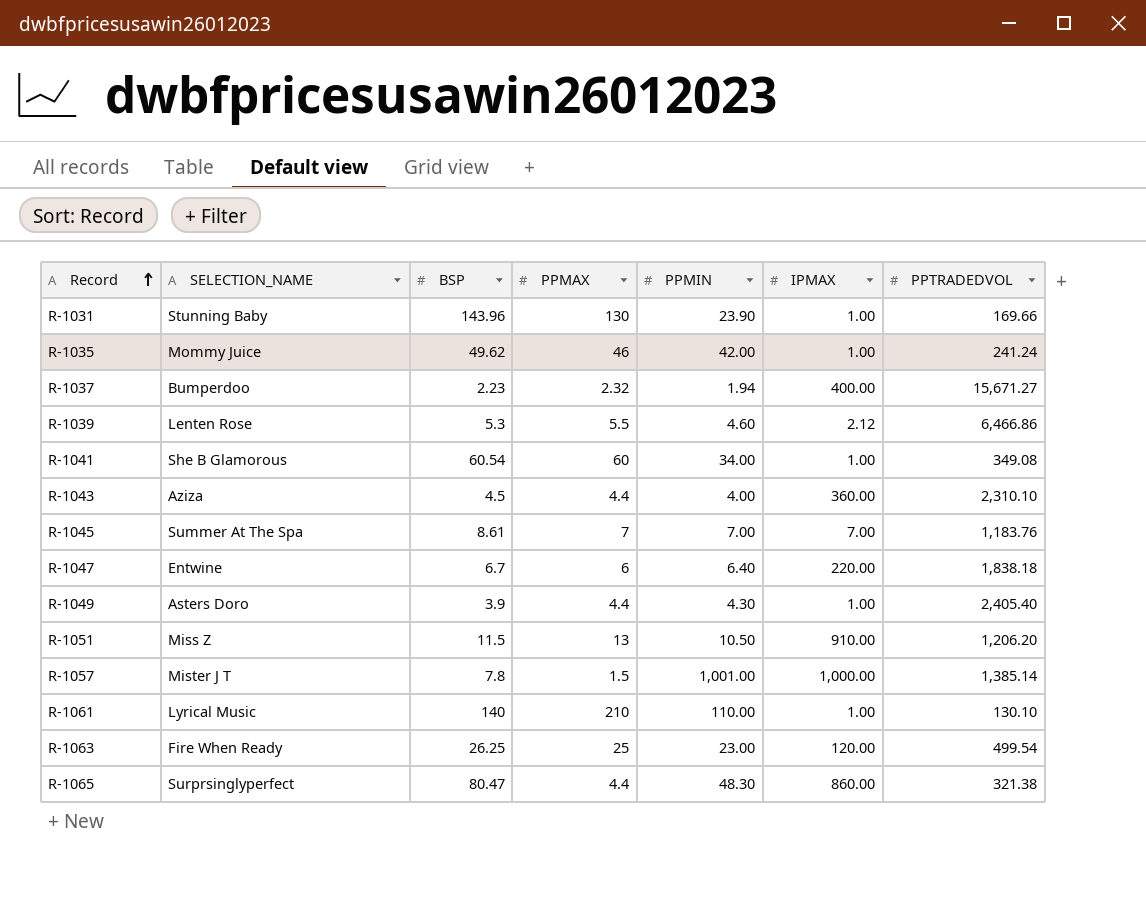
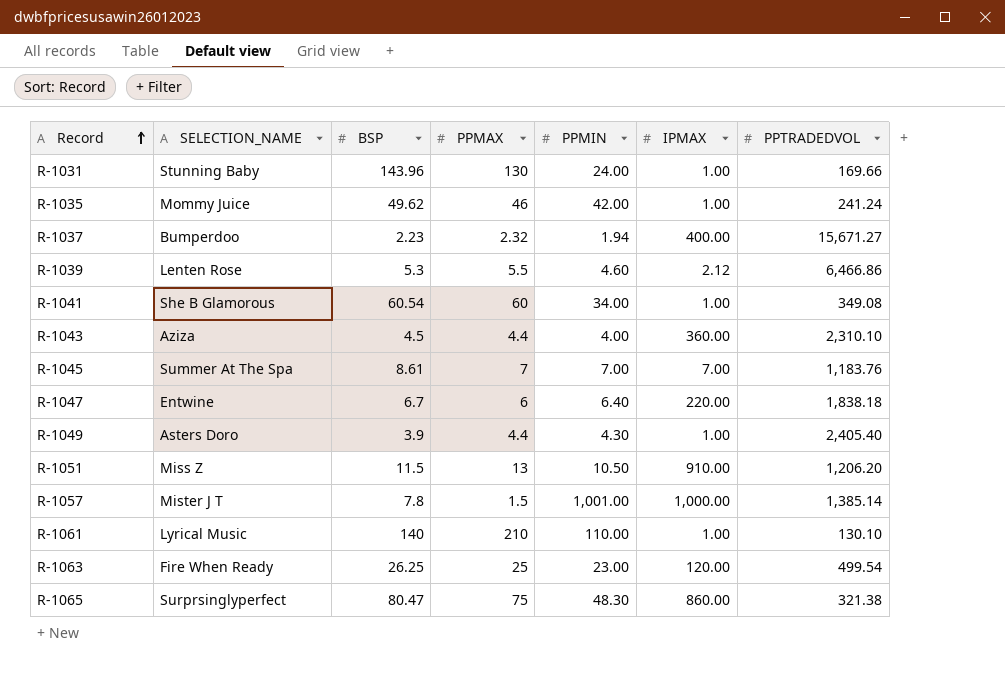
R-1031 | PPMIN: 23.90 -> 24.00
R-1065 | PPMAX: 4.4 -> 75

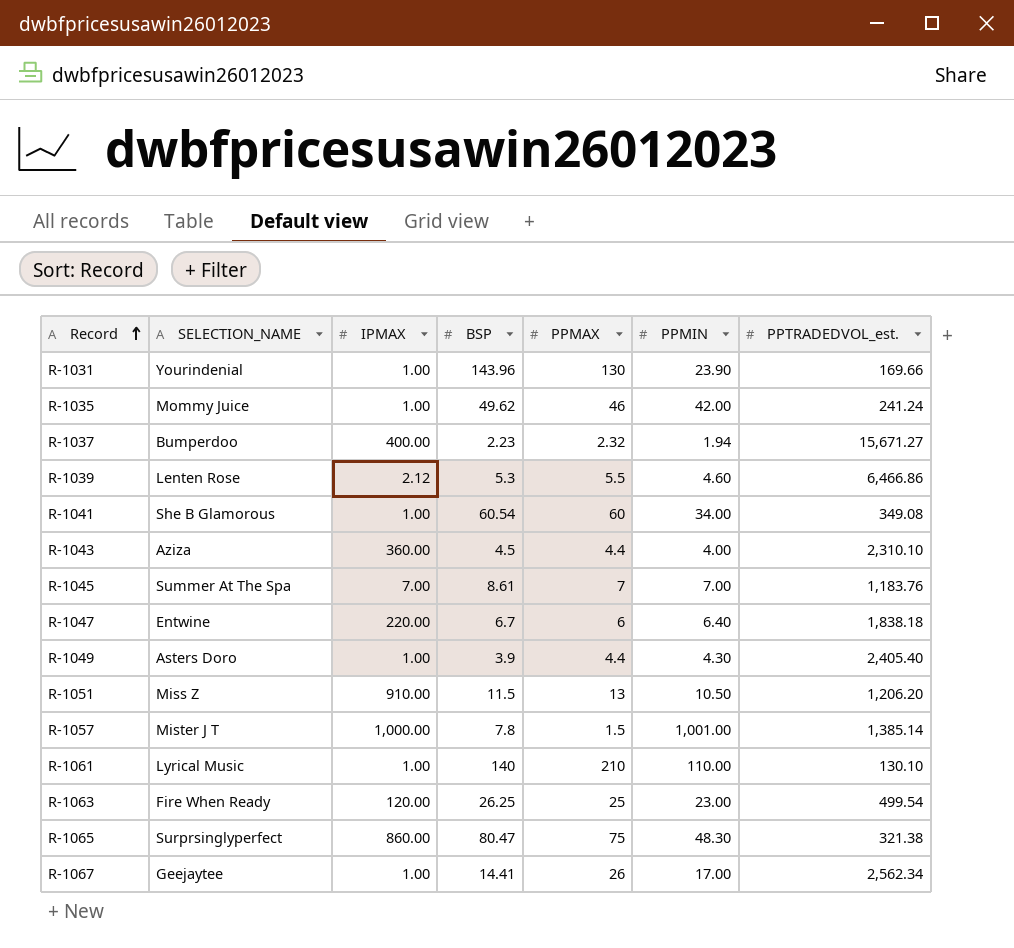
column IPMAX | position: 6 -> 3
column name: PPTRADEDVOL -> PPTRADEDVOL_est.
R-1031 | SELECTION_NAME: Stunning Baby -> Yourindenial
R-1031 | PPMIN: 24.00 -> 23.90
row R-1067: none -> Geejaytee | 1.00 | 14.41 | 26 | 17.00 | 2,562.34

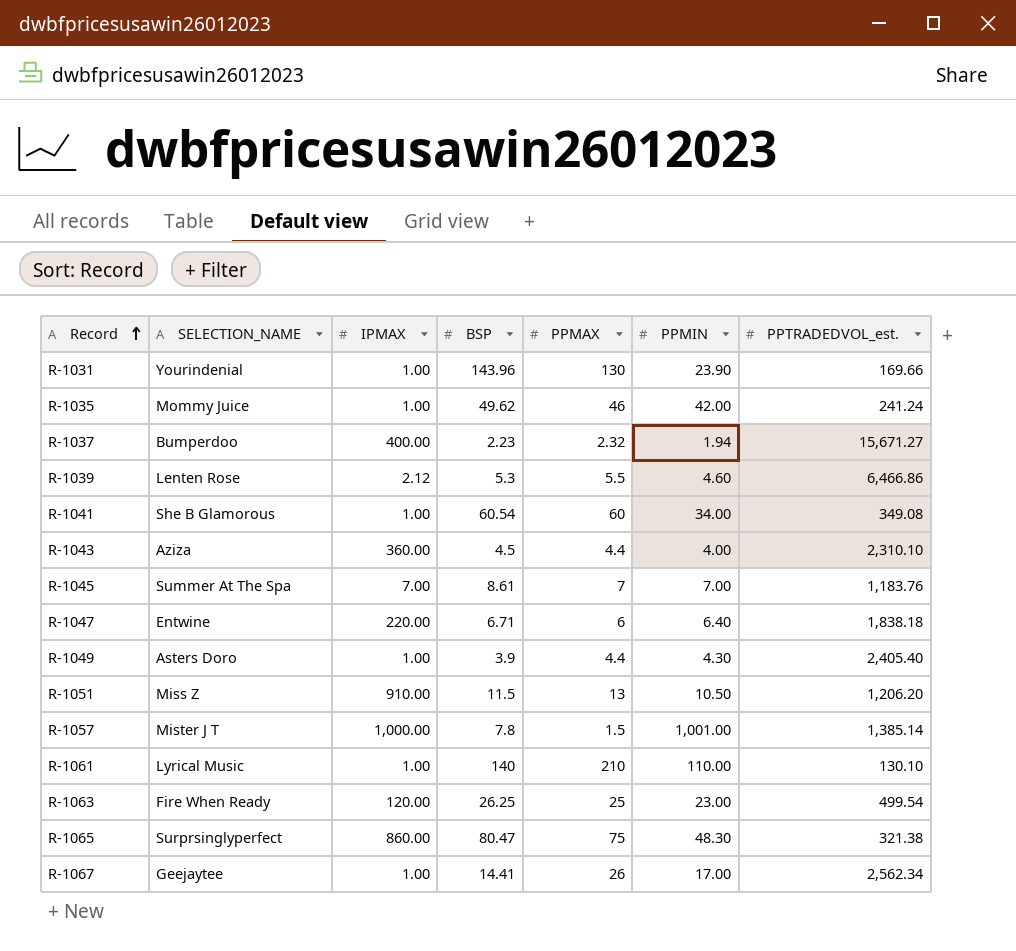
R-1047 | BSP: 6.7 -> 6.71

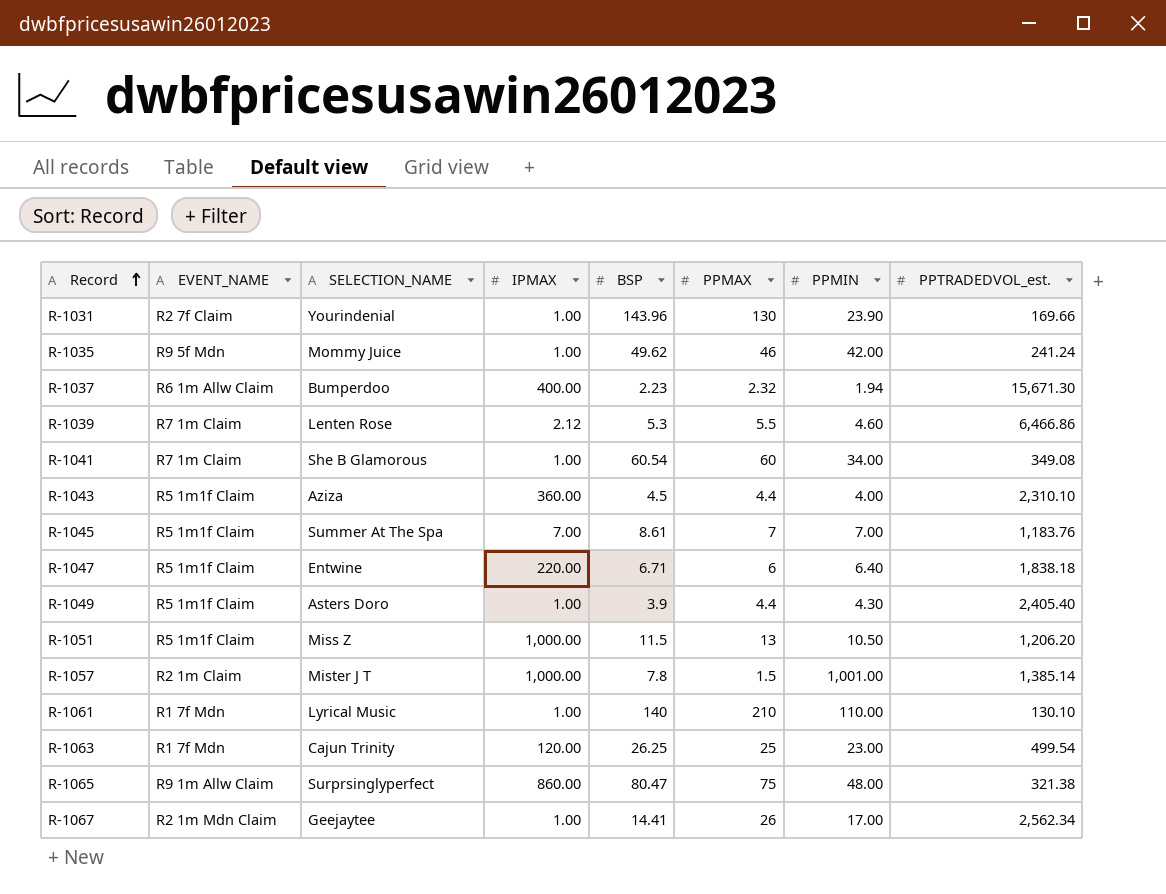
column EVENT_NAME | position: none -> 2
R-1037 | PPTRADEDVOL_est.: 15,671.27 -> 15,671.30
R-1051 | IPMAX: 910.00 -> 1,000.00
R-1063 | SELECTION_NAME: Fire When Ready -> Cajun Trinity
R-1065 | PPMIN: 48.30 -> 48.00

